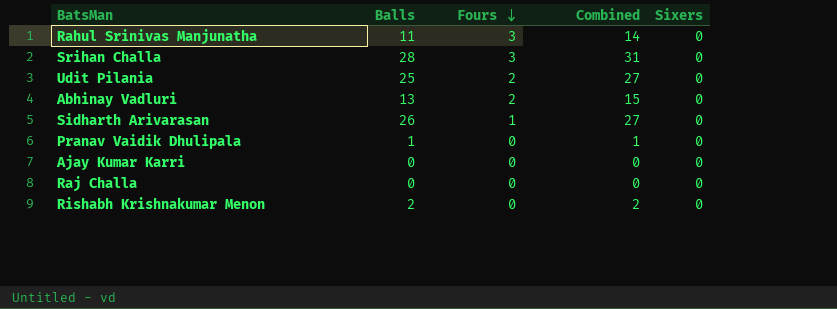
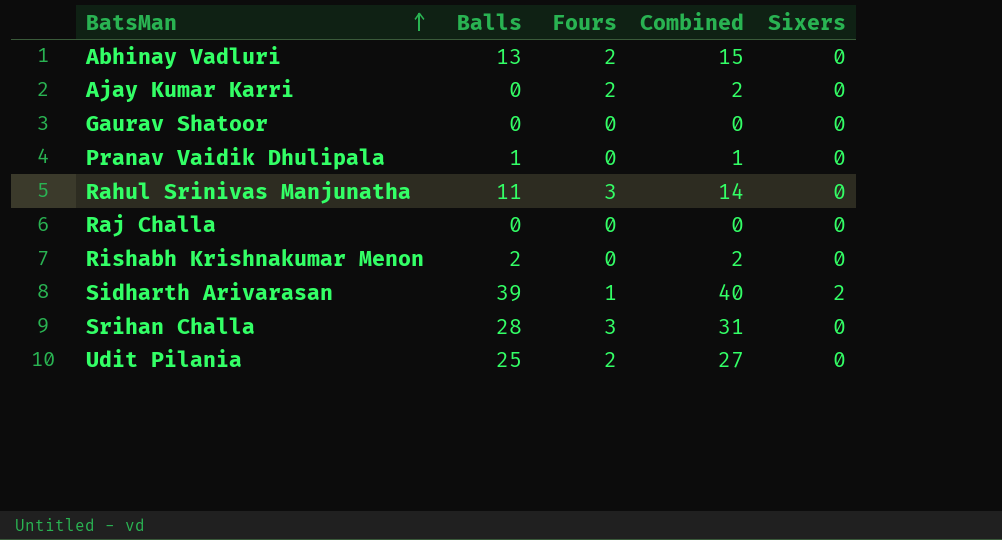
row order: Fours descending -> BatsMan ascending
Ajay Kumar Karri | Fours: 0 -> 2
Ajay Kumar Karri | Combined: 0 -> 2
row Gaurav Shatoor: none -> 0 | 0 | 0 | 0
Sidharth Arivarasan | Balls: 26 -> 39
Sidharth Arivarasan | Combined: 27 -> 40
Sidharth Arivarasan | Sixers: 0 -> 2

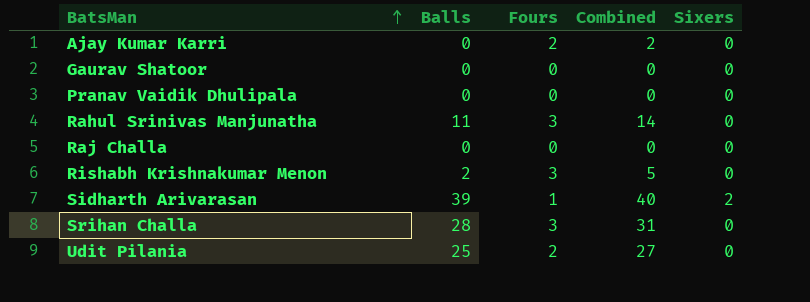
row Abhinay Vadluri: 13 | 2 | 15 | 0 -> none
Pranav Vaidik Dhulipala | Balls: 1 -> 0
Pranav Vaidik Dhulipala | Combined: 1 -> 0
Rishabh Krishnakumar Menon | Fours: 0 -> 3
Rishabh Krishnakumar Menon | Combined: 2 -> 5

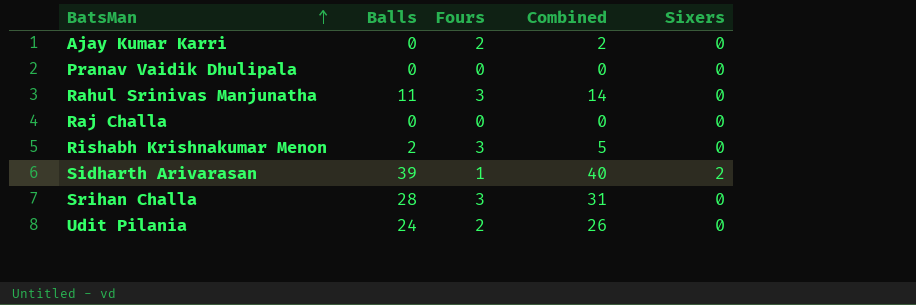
row Gaurav Shatoor: 0 | 0 | 0 | 0 -> none
Udit Pilania | Balls: 25 -> 24
Udit Pilania | Combined: 27 -> 26

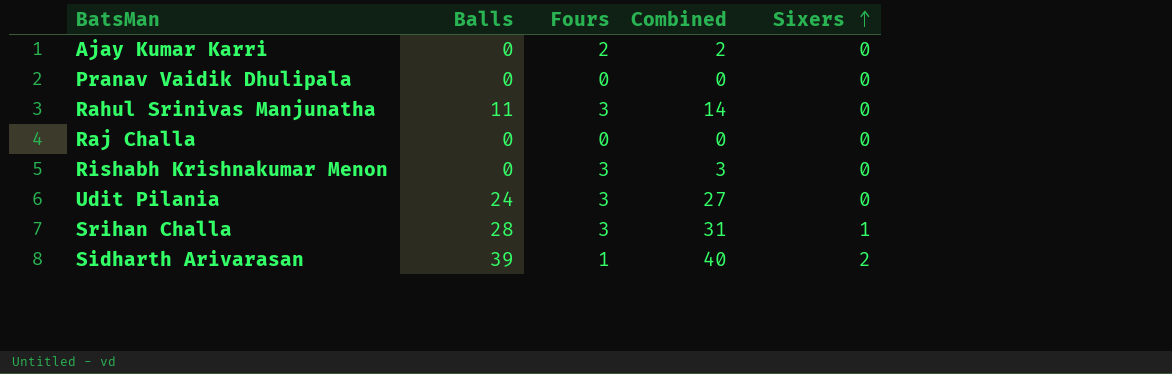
row order: BatsMan ascending -> Sixers ascending
Rishabh Krishnakumar Menon | Balls: 2 -> 0
Rishabh Krishnakumar Menon | Combined: 5 -> 3
Udit Pilania | Fours: 2 -> 3
Udit Pilania | Combined: 26 -> 27
Srihan Challa | Sixers: 0 -> 1

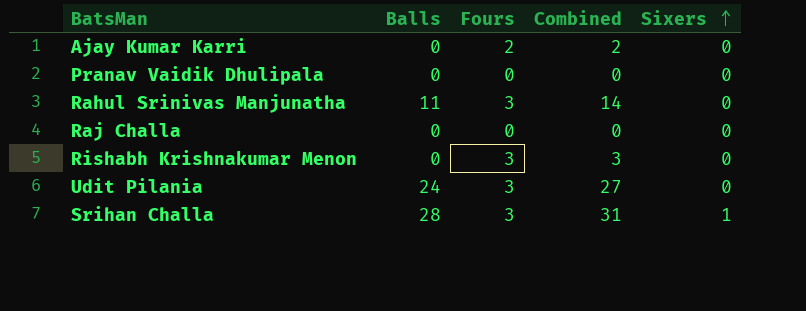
row Sidharth Arivarasan: 39 | 1 | 40 | 2 -> none

